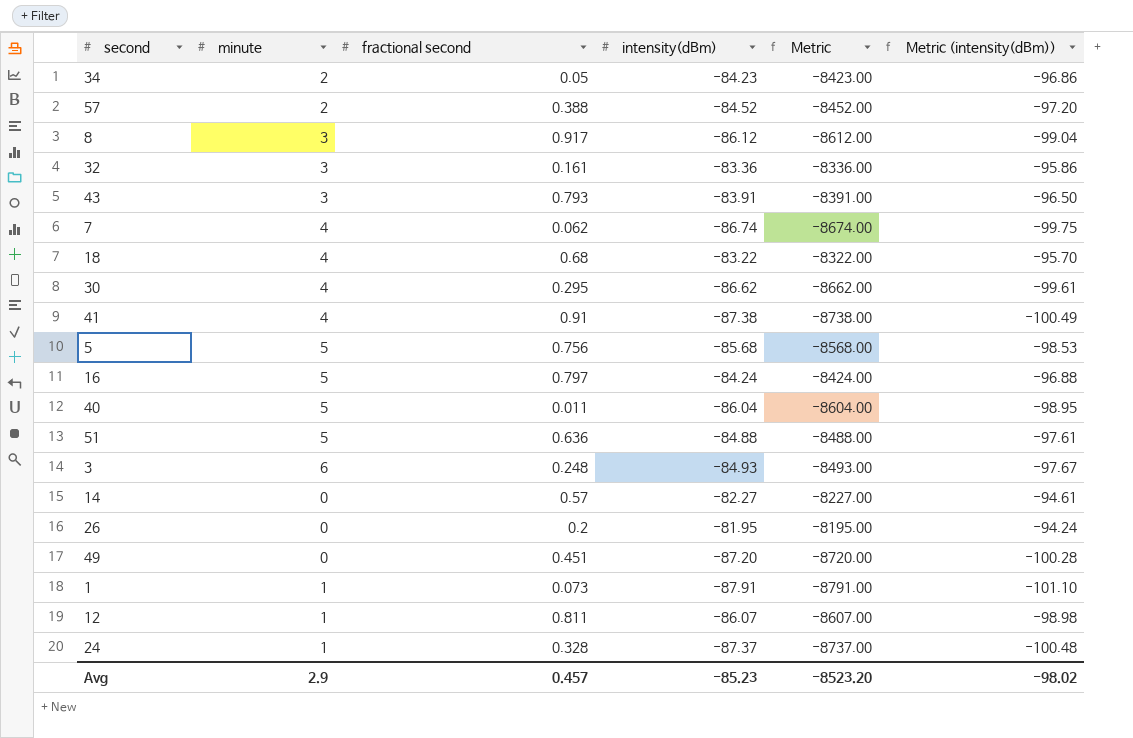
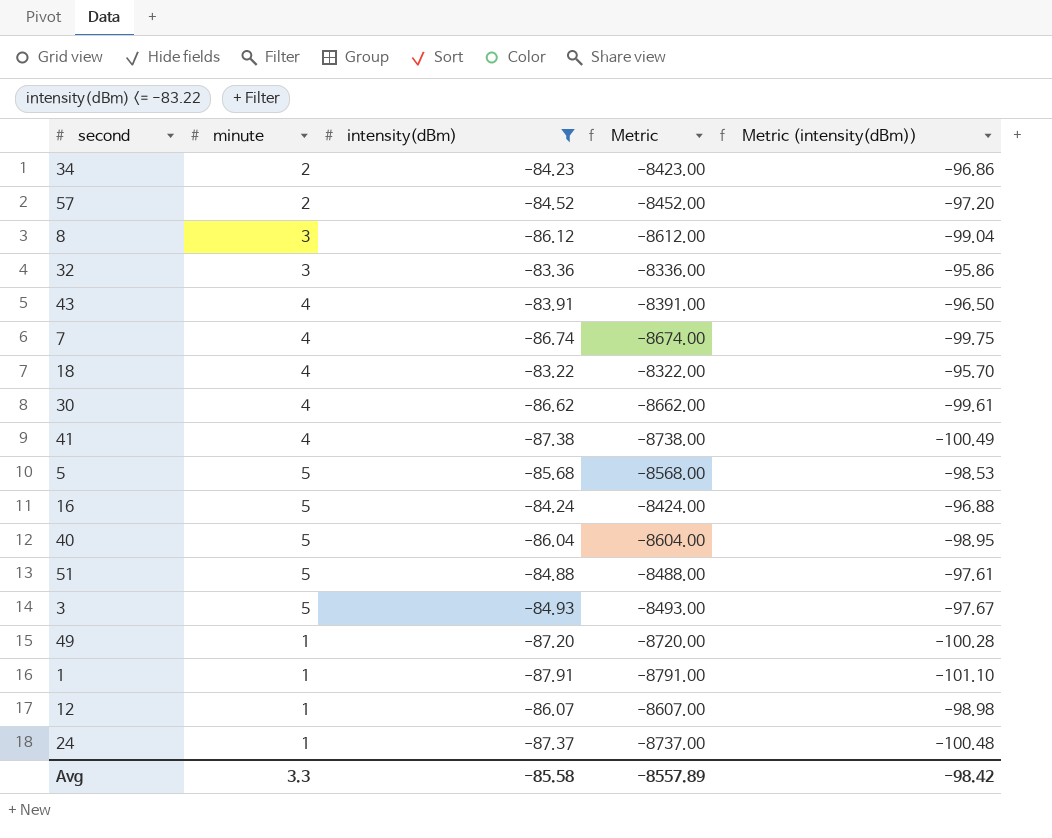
filter: none -> intensity(dBm) <= -83.22
column fractional second | position: 3 -> none
43 | minute: 3 -> 4
3 | minute: 6 -> 5
49 | minute: 0 -> 1
Avg | minute: 2.9 -> 3.3
Avg | intensity(dBm): -85.23 -> -85.58
Avg | Metric: -8523.20 -> -8557.89
Avg | Metric (intensity(dBm)): -98.02 -> -98.42

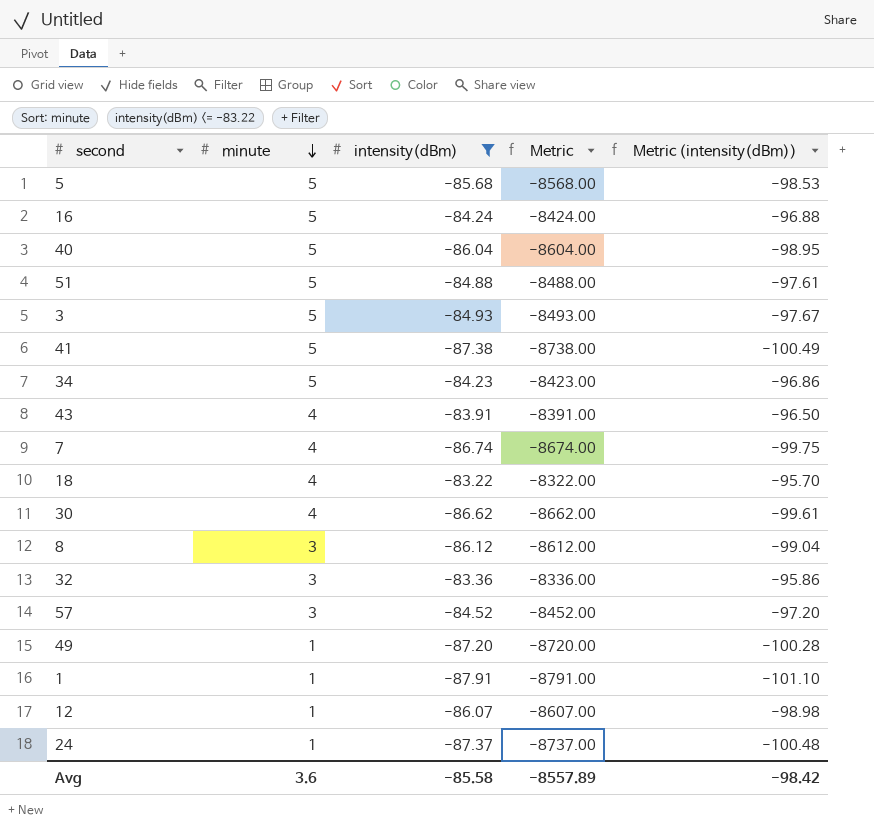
row order: none -> minute descending
41 | minute: 4 -> 5
34 | minute: 2 -> 5
57 | minute: 2 -> 3
Avg | minute: 3.3 -> 3.6

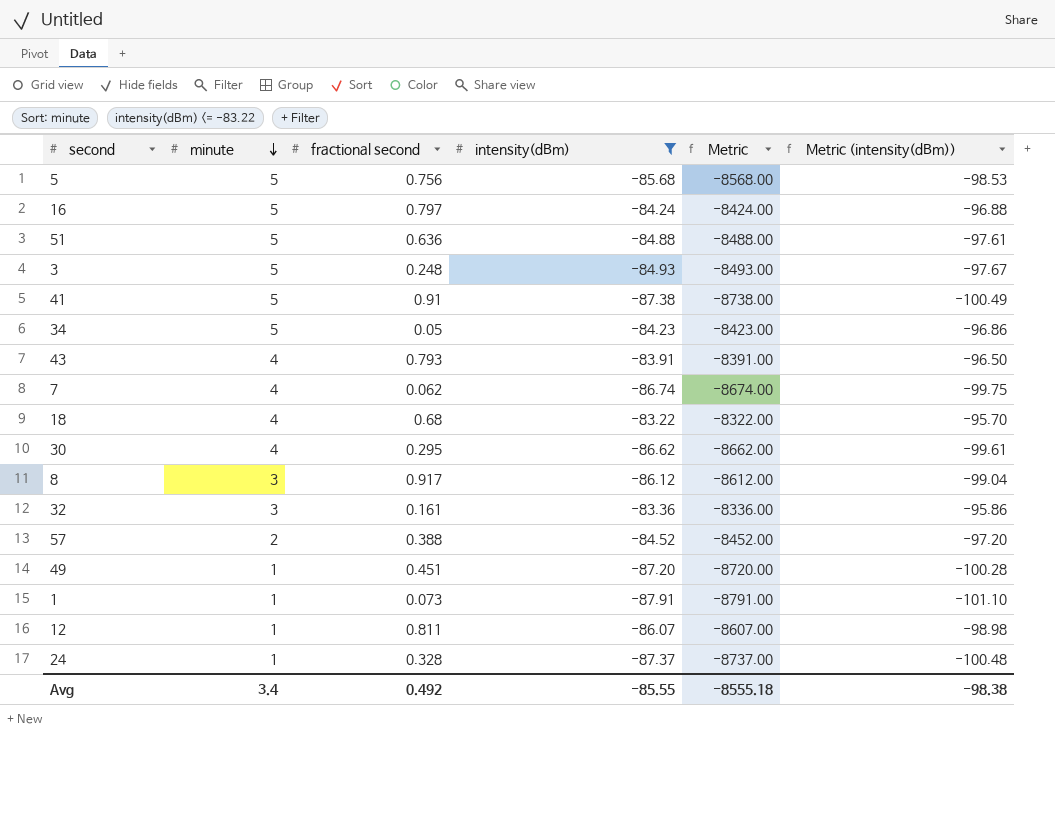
column fractional second | position: none -> 3
row 40: 5 | -86.04 | -8604.00 | -98.95 -> none
57 | minute: 3 -> 2
Avg | minute: 3.6 -> 3.4
Avg | intensity(dBm): -85.58 -> -85.55
Avg | Metric: -8557.89 -> -8555.18
Avg | Metric (intensity(dBm)): -98.42 -> -98.38

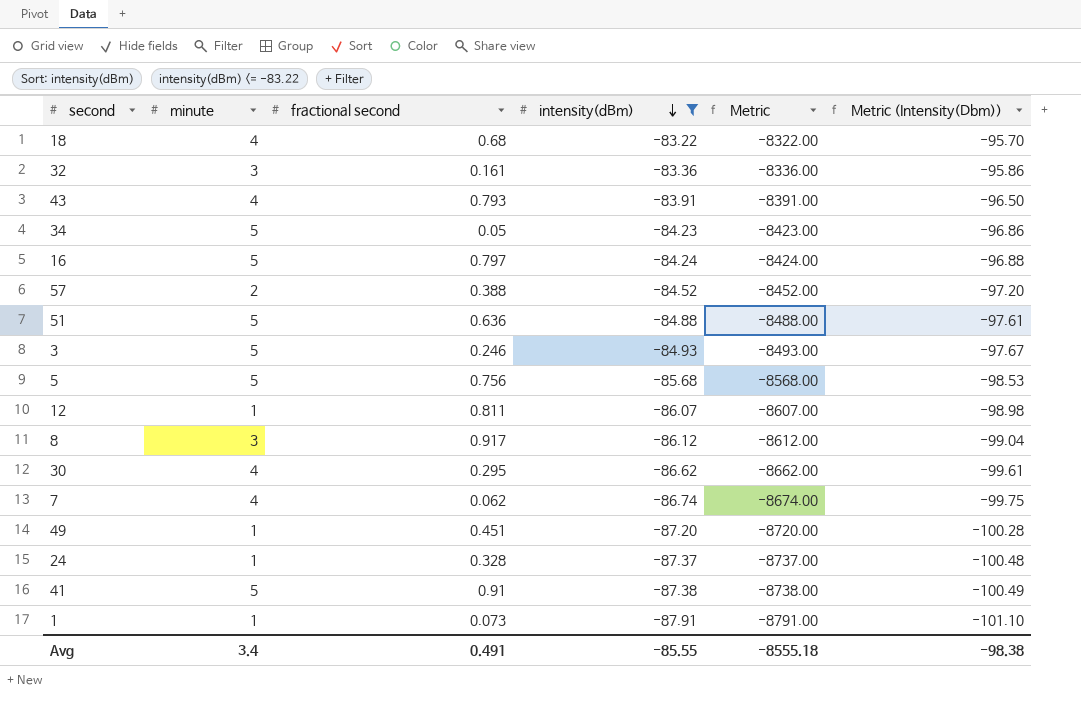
row order: minute descending -> intensity(dBm) descending
column name: Metric (intensity(dBm)) -> Metric (Intensity(Dbm))
3 | fractional second: 0.248 -> 0.246
Avg | fractional second: 0.492 -> 0.491

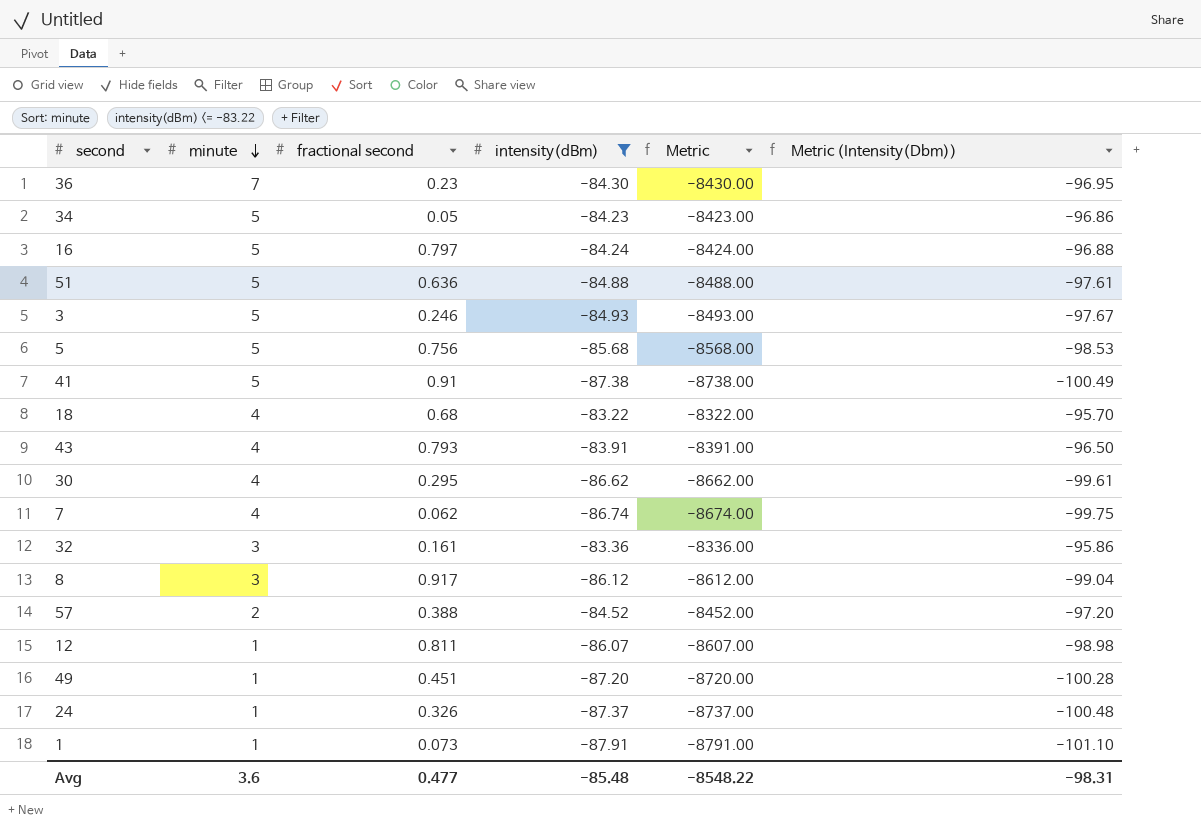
row order: intensity(dBm) descending -> minute descending
row 36: none -> 7 | 0.23 | -84.30 | -8430.00 | -96.95
24 | fractional second: 0.328 -> 0.326
Avg | minute: 3.4 -> 3.6
Avg | fractional second: 0.491 -> 0.477
Avg | intensity(dBm): -85.55 -> -85.48
Avg | Metric: -8555.18 -> -8548.22
Avg | Metric (Intensity(Dbm)): -98.38 -> -98.31

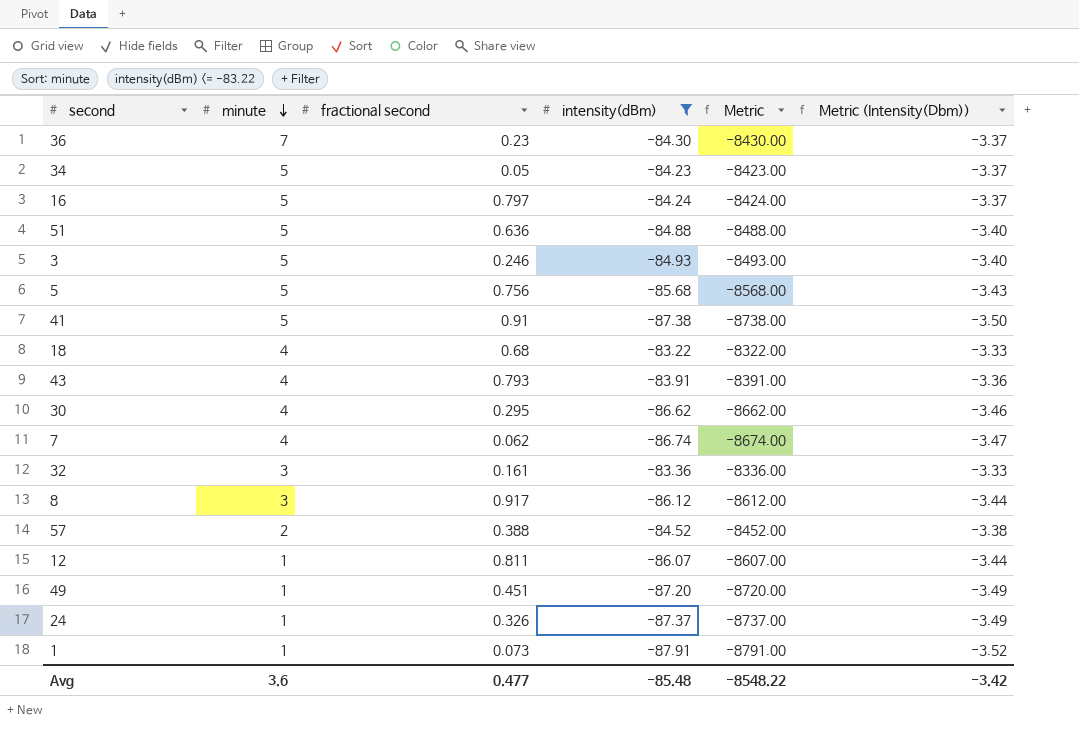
column Metric (Intensity(Dbm)) | formula: [intensity(dBm)] * 1.15 -> [intensity(dBm)] * 0.04
Avg | Metric (Intensity(Dbm)): -98.31 -> -3.42

